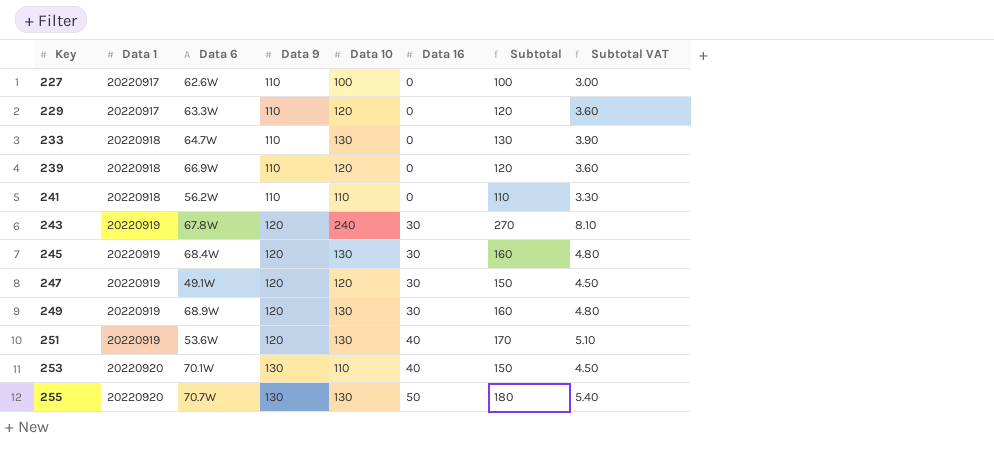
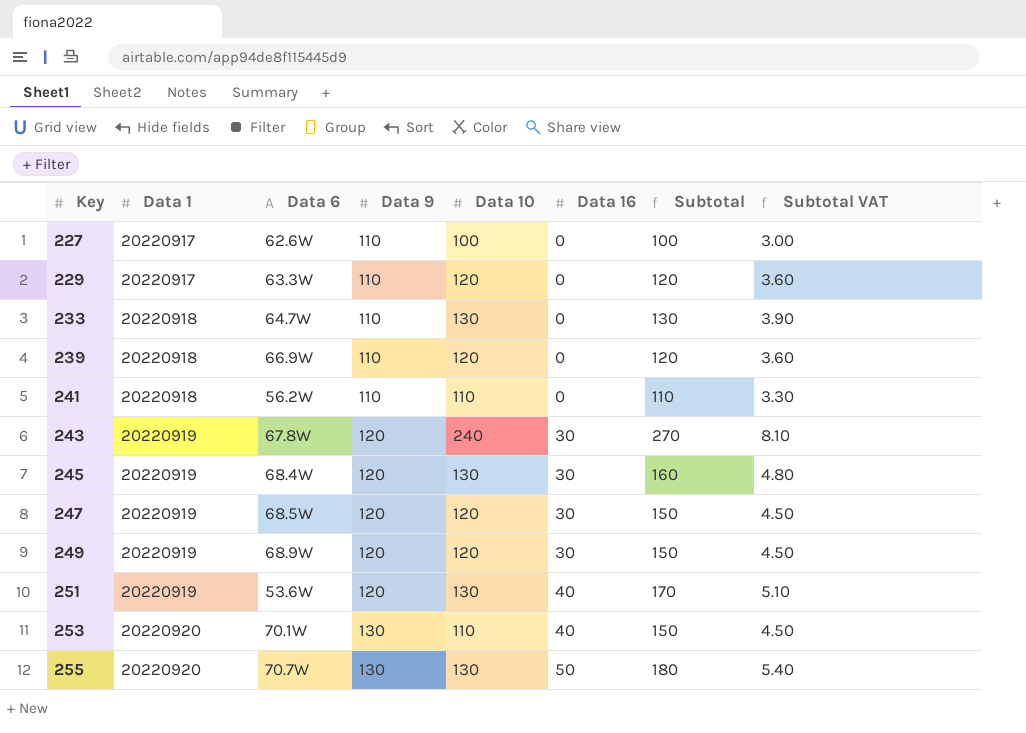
247 | Data 6: 49.1W -> 68.5W
249 | Data 10: 130 -> 120
249 | Subtotal: 160 -> 150
249 | Subtotal VAT: 4.80 -> 4.50

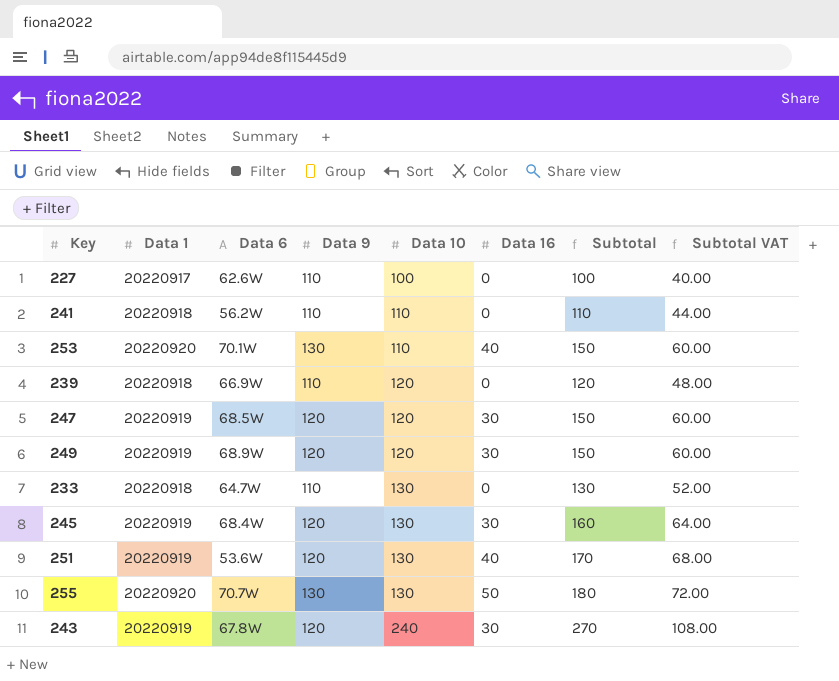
row order: Key ascending -> Data 10 ascending
column Subtotal VAT | formula: [Subtotal] * 0.03 -> [Subtotal] * 0.4
row 229: 20220917 | 63.3W | 110 | 120 | 0 | 120 | 3.60 -> none

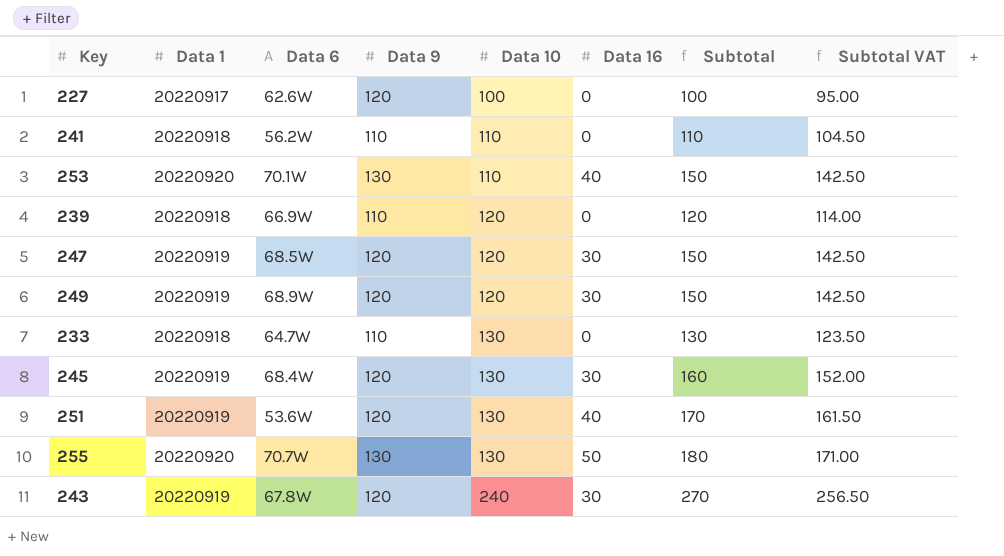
column Subtotal VAT | formula: [Subtotal] * 0.4 -> [Subtotal] * 0.95
227 | Data 9: 110 -> 120

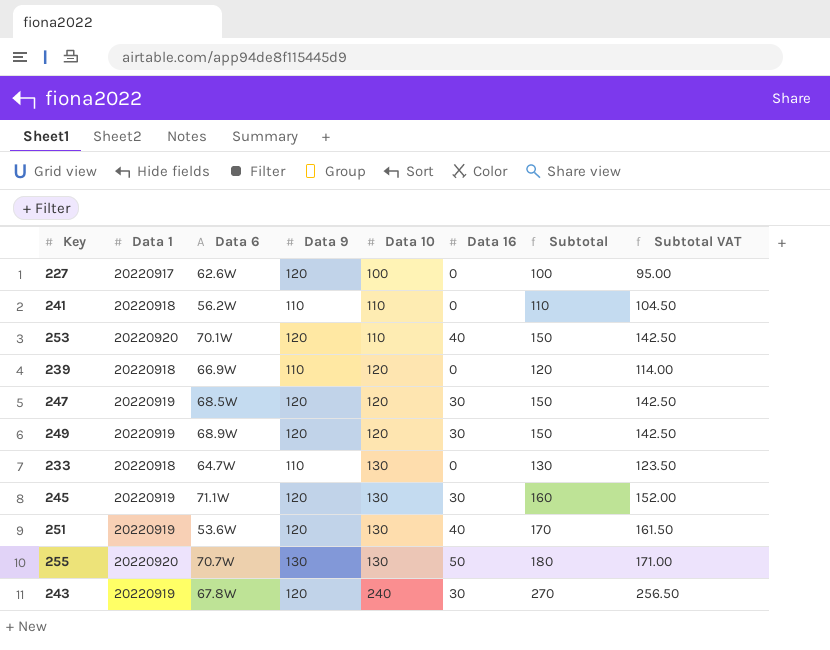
253 | Data 9: 130 -> 120
245 | Data 6: 68.4W -> 71.1W

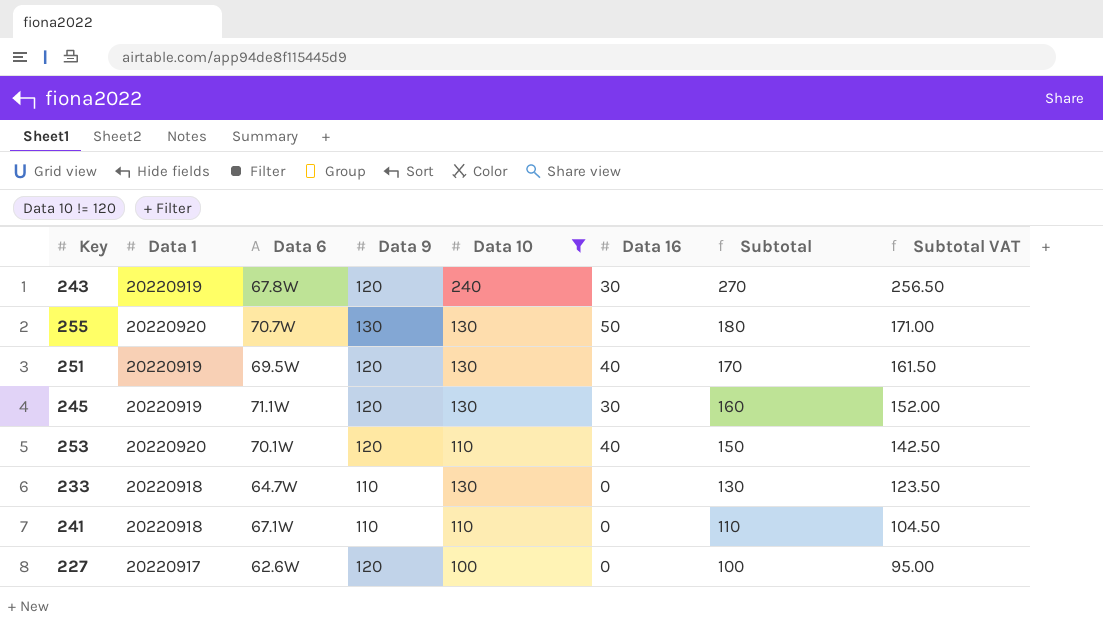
filter: none -> Data 10 != 120
row order: Data 10 ascending -> Subtotal descending
251 | Data 6: 53.6W -> 69.5W
241 | Data 6: 56.2W -> 67.1W

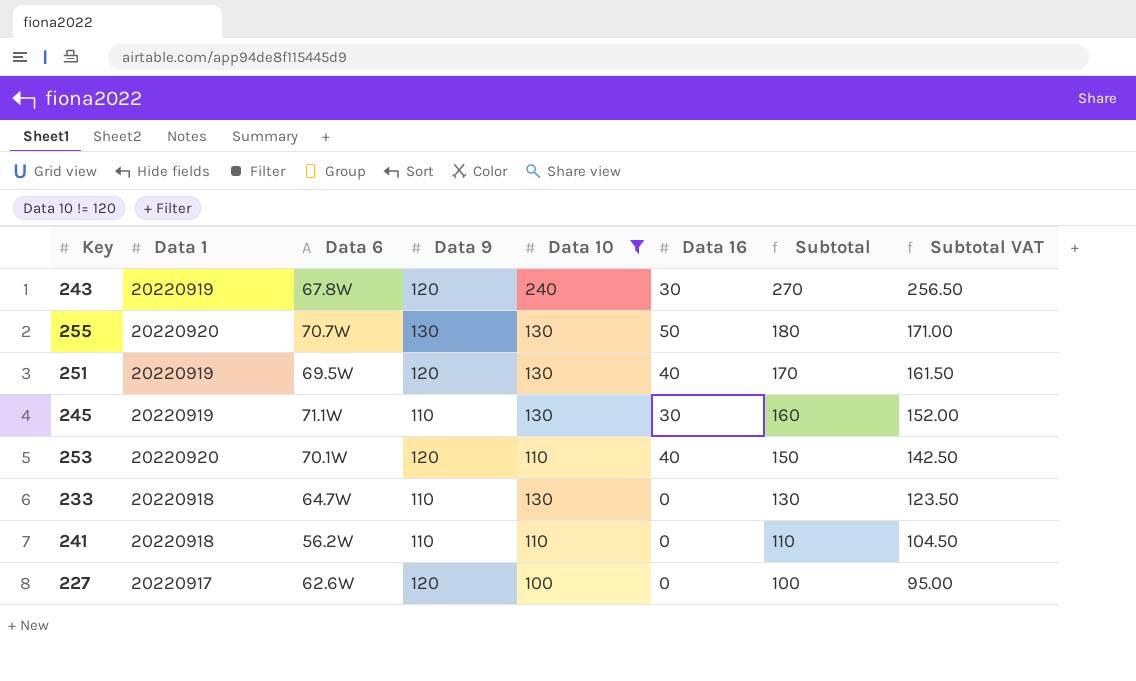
245 | Data 9: 120 -> 110
241 | Data 6: 67.1W -> 56.2W

